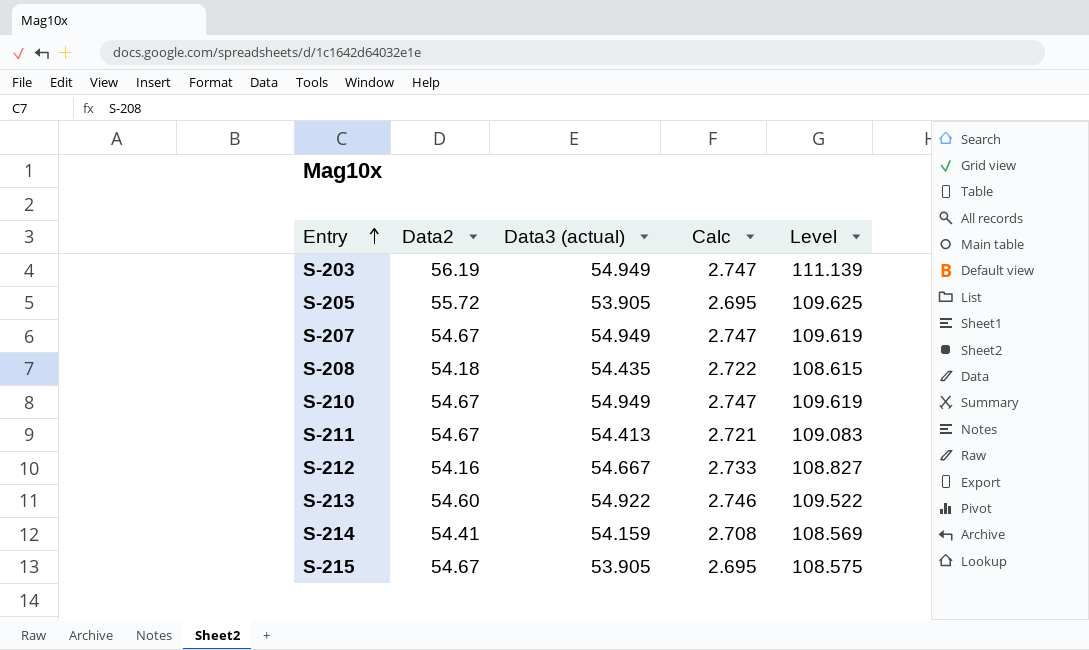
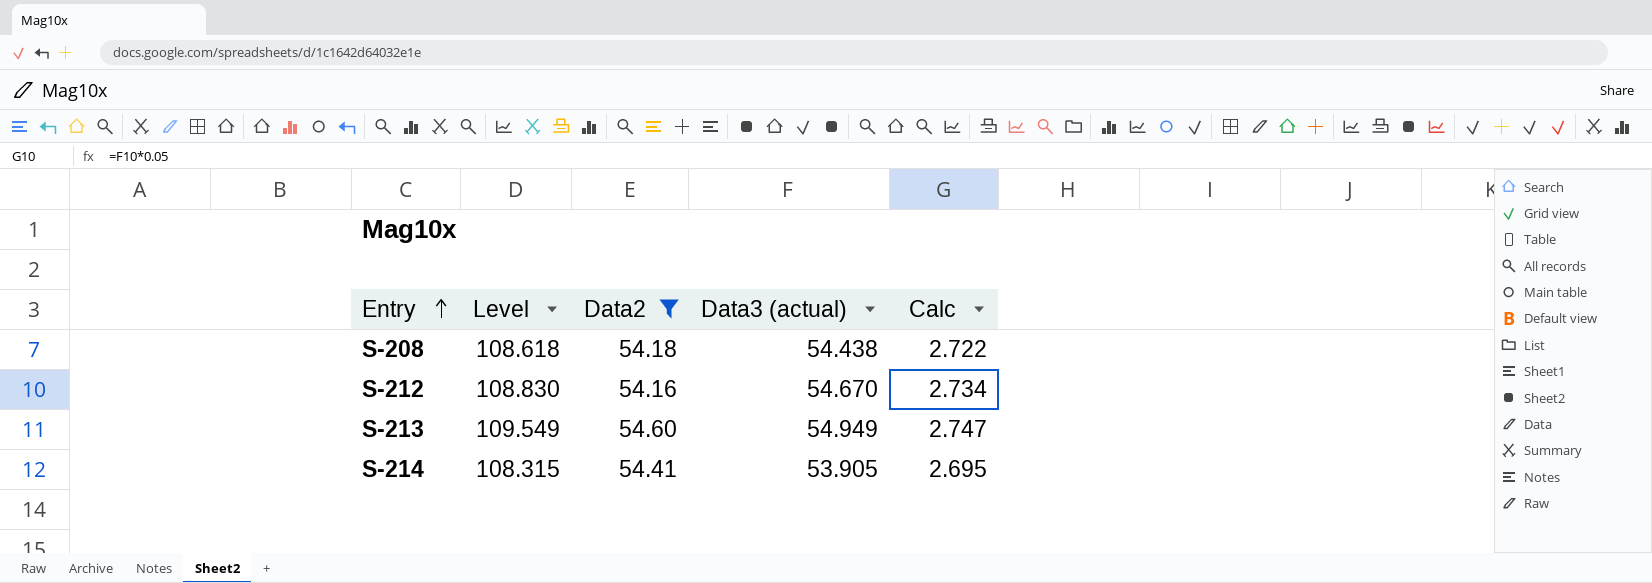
filter: none -> Data2 <= 54.60
column Level | position: 5 -> 2
S-208 | Level: 108.615 -> 108.618
S-208 | Data3 (actual): 54.435 -> 54.438
S-212 | Level: 108.827 -> 108.830
S-212 | Data3 (actual): 54.667 -> 54.670
S-212 | Calc: 2.733 -> 2.734
S-213 | Level: 109.522 -> 109.549
S-213 | Data3 (actual): 54.922 -> 54.949
S-213 | Calc: 2.746 -> 2.747
S-214 | Level: 108.569 -> 108.315
S-214 | Data3 (actual): 54.159 -> 53.905
S-214 | Calc: 2.708 -> 2.695

